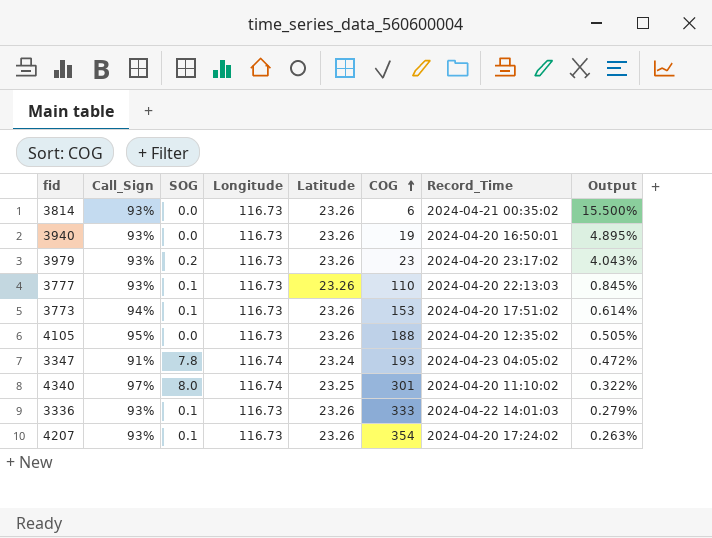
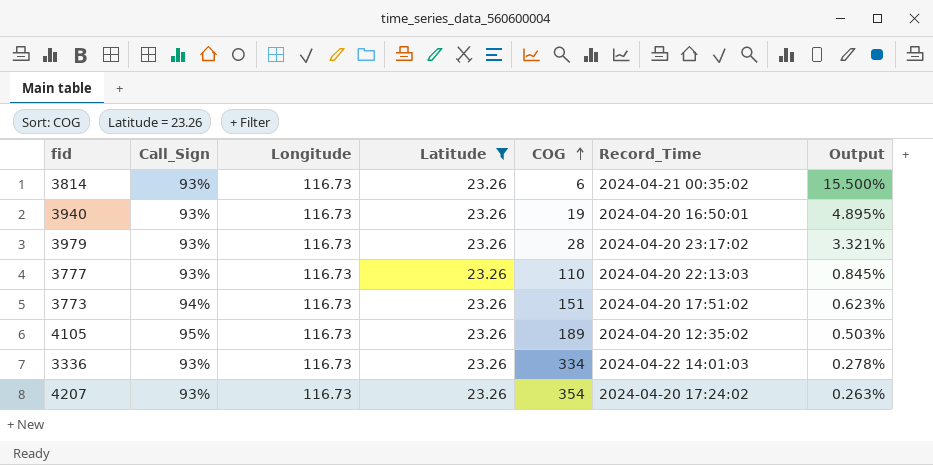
filter: none -> Latitude = 23.26
column SOG | position: 3 -> none
3979 | COG: 23 -> 28
3979 | Output: 4.043% -> 3.321%
3773 | COG: 153 -> 151
3773 | Output: 0.614% -> 0.623%
4105 | COG: 188 -> 189
4105 | Output: 0.505% -> 0.503%
3336 | COG: 333 -> 334
3336 | Output: 0.279% -> 0.278%

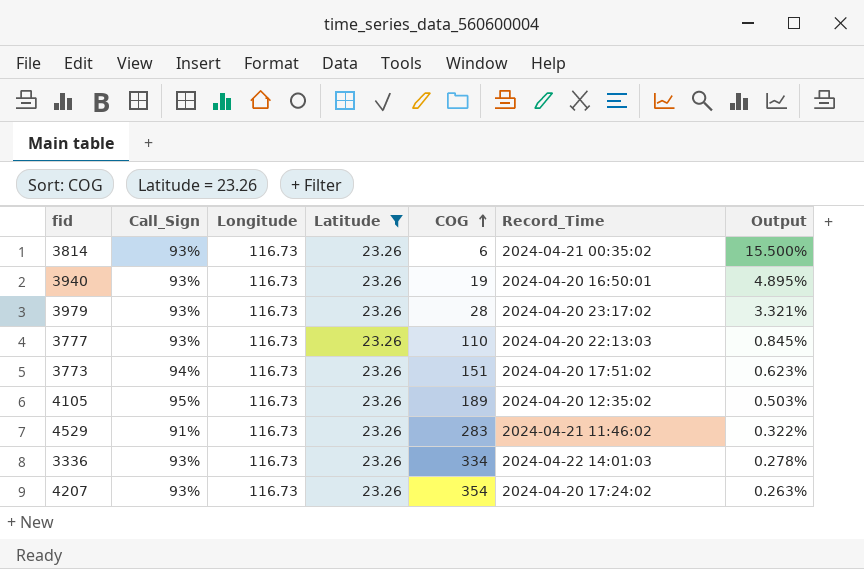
row 4529: none -> 91% | 116.73 | 23.26 | 283 | 2024-04-21 11:46:02 | 0.322%

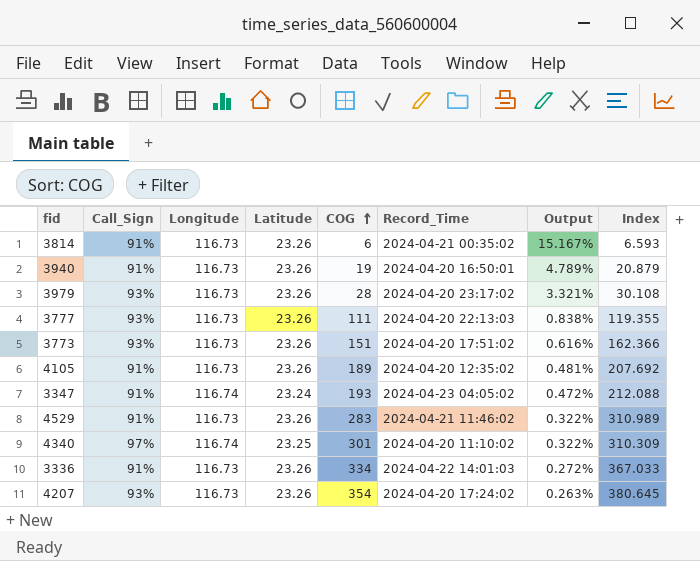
filter: Latitude = 23.26 -> none
column Index | formula: none -> [COG] / [Call_Sign]
3814 | Call_Sign: 93% -> 91%
3814 | Output: 15.500% -> 15.167%
3940 | Call_Sign: 93% -> 91%
3940 | Output: 4.895% -> 4.789%
3777 | COG: 110 -> 111
3777 | Output: 0.845% -> 0.838%
3773 | Call_Sign: 94% -> 93%
3773 | Output: 0.623% -> 0.616%
4105 | Call_Sign: 95% -> 91%
4105 | Output: 0.503% -> 0.481%
3336 | Call_Sign: 93% -> 91%
3336 | Output: 0.278% -> 0.272%

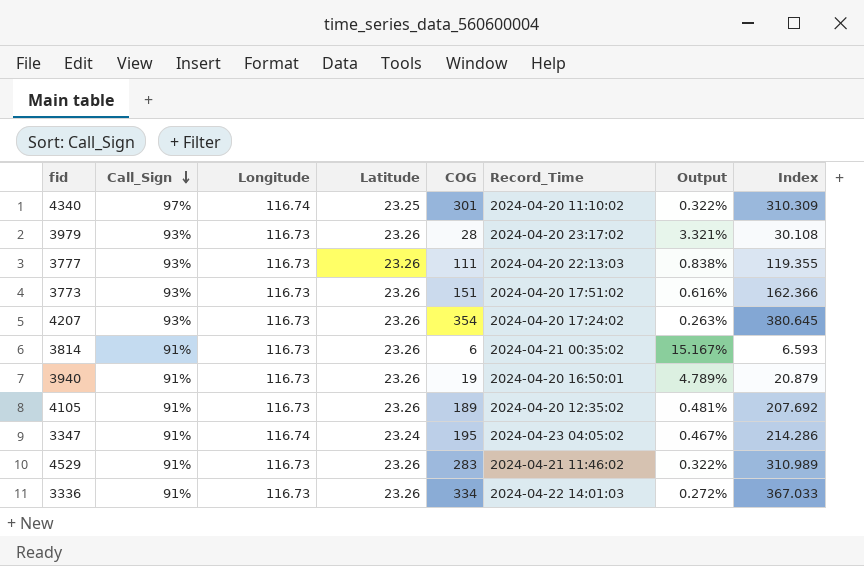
row order: COG ascending -> Call_Sign descending
3347 | COG: 193 -> 195
3347 | Output: 0.472% -> 0.467%
3347 | Index: 212.088 -> 214.286

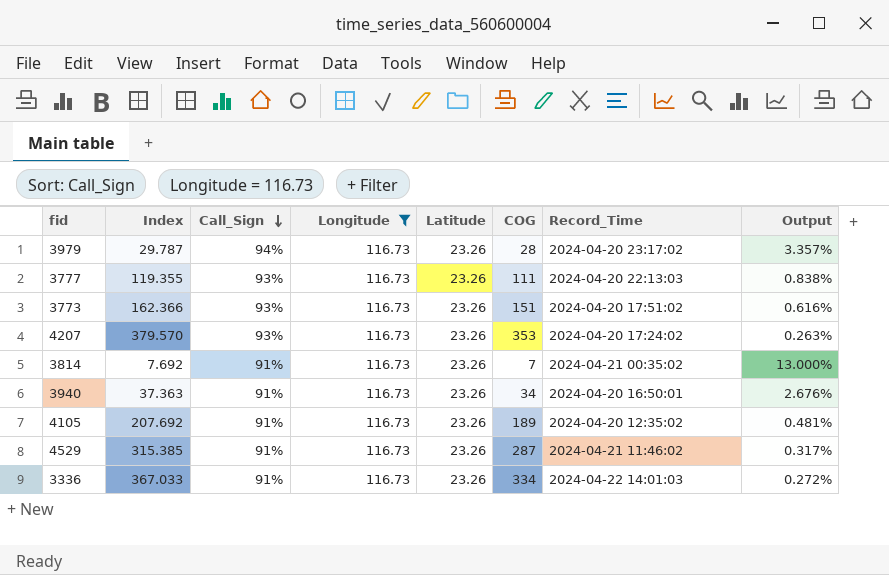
filter: none -> Longitude = 116.73
column Index | position: 8 -> 2
3979 | Index: 30.108 -> 29.787
3979 | Call_Sign: 93% -> 94%
3979 | Output: 3.321% -> 3.357%
4207 | Index: 380.645 -> 379.570
4207 | COG: 354 -> 353
3814 | Index: 6.593 -> 7.692
3814 | COG: 6 -> 7
3814 | Output: 15.167% -> 13.000%
3940 | Index: 20.879 -> 37.363
3940 | COG: 19 -> 34
3940 | Output: 4.789% -> 2.676%
4529 | Index: 310.989 -> 315.385
4529 | COG: 283 -> 287
4529 | Output: 0.322% -> 0.317%

